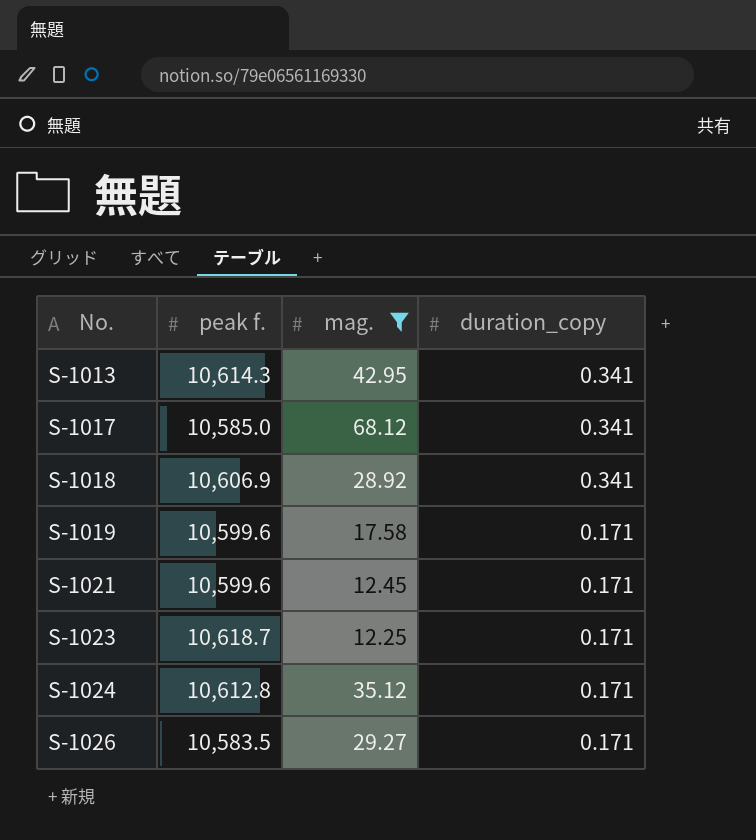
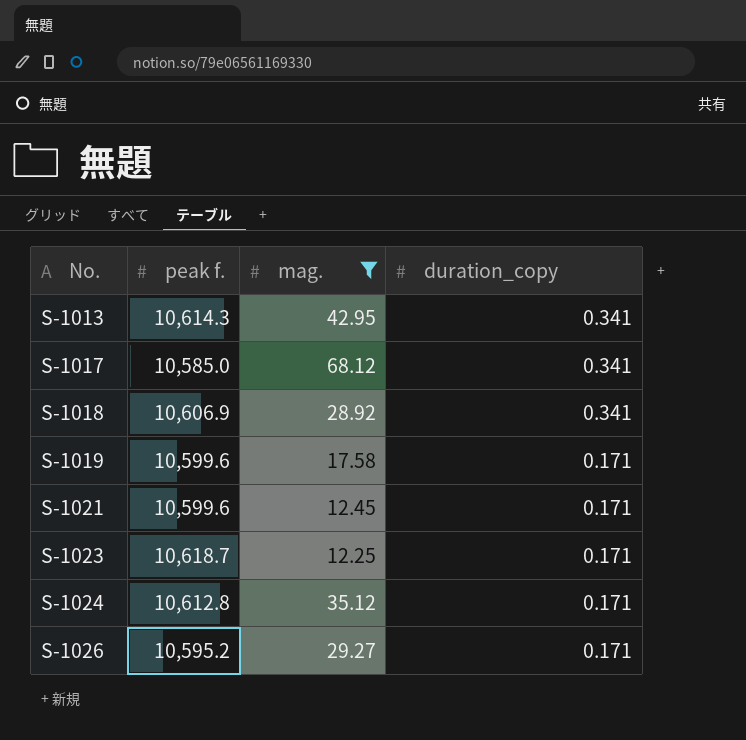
S-1026 | peak f.: 10,583.5 -> 10,595.2

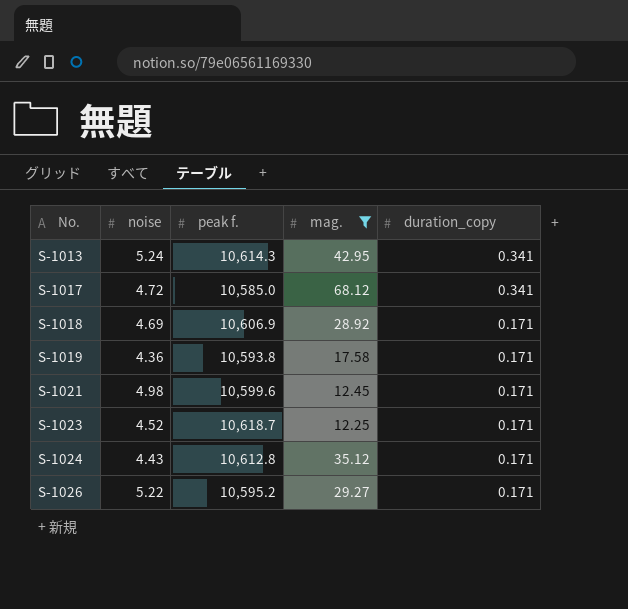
column noise | position: none -> 2
S-1018 | duration_copy: 0.341 -> 0.171
S-1019 | peak f.: 10,599.6 -> 10,593.8

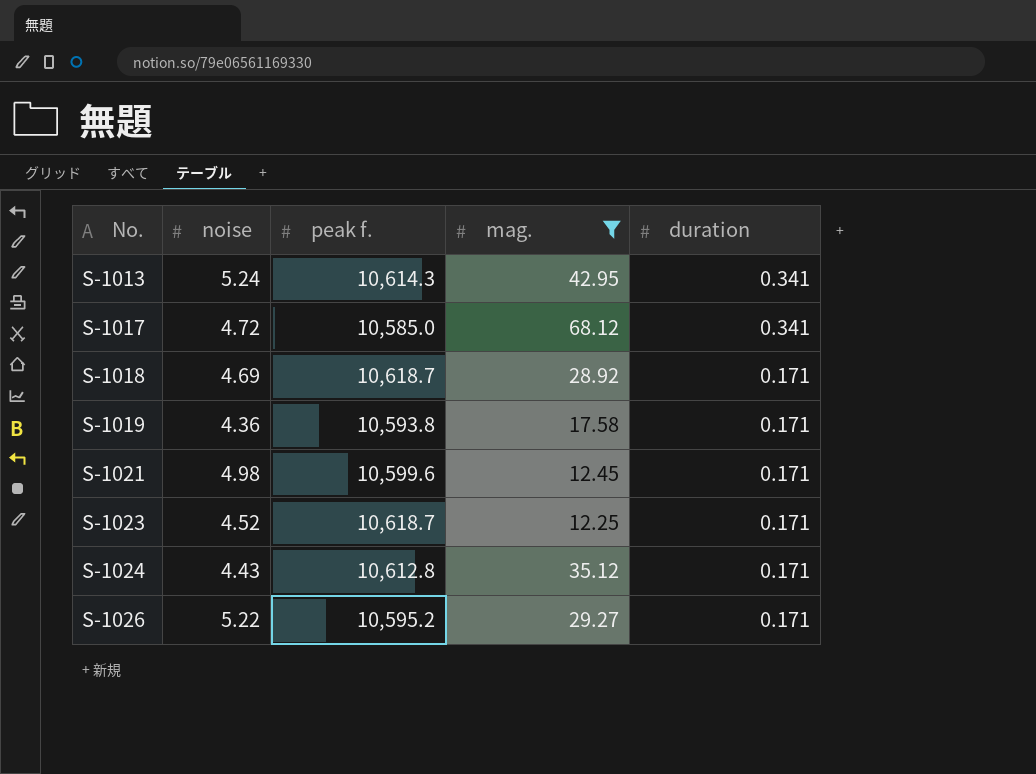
column name: duration_copy -> duration
S-1018 | peak f.: 10,606.9 -> 10,618.7

